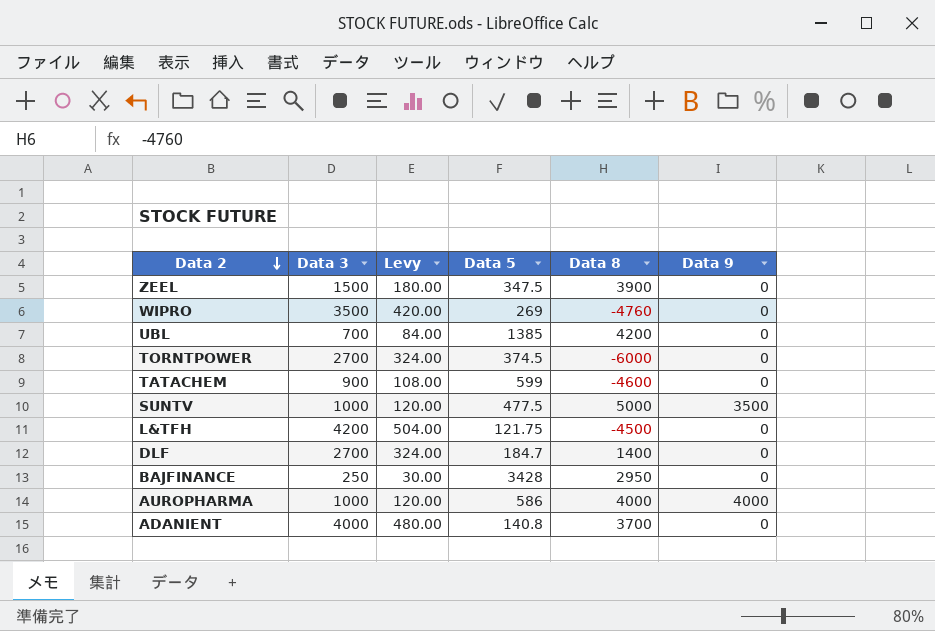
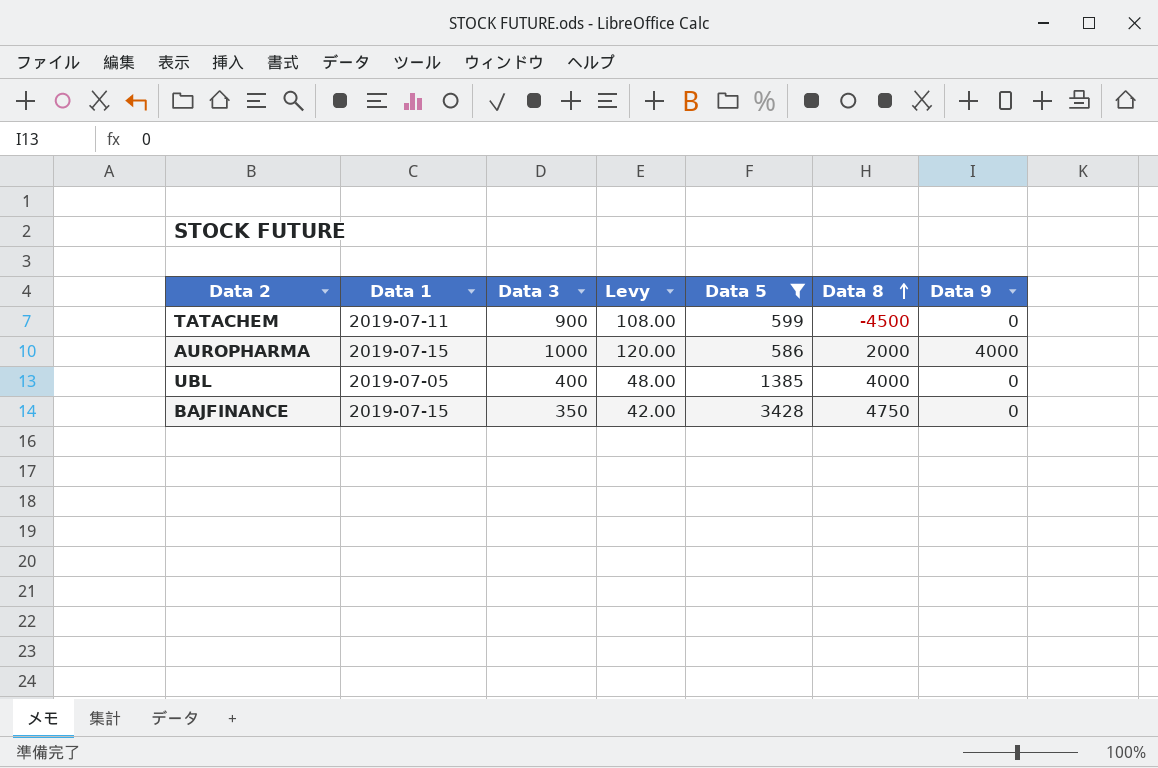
filter: none -> Data 5 >= 586
row order: Data 2 descending -> Data 8 ascending
column Data 1 | position: none -> 2
TATACHEM | Data 8: -4600 -> -4500
AUROPHARMA | Data 8: 4000 -> 2000
UBL | Data 3: 700 -> 400
UBL | Levy: 84.00 -> 48.00
UBL | Data 8: 4200 -> 4000
BAJFINANCE | Data 3: 250 -> 350
BAJFINANCE | Levy: 30.00 -> 42.00
BAJFINANCE | Data 8: 2950 -> 4750

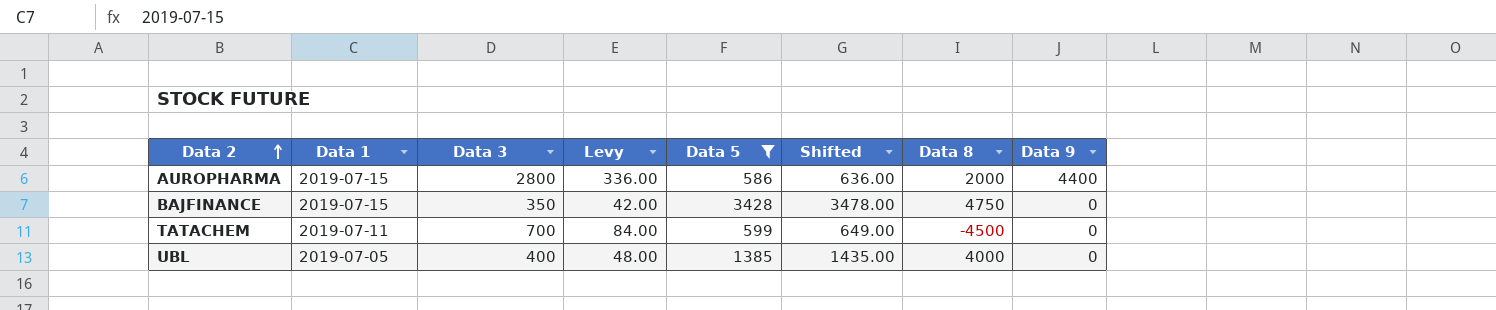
row order: Data 8 ascending -> Data 2 ascending
column Shifted | formula: none -> [Data 5] + 50
AUROPHARMA | Data 3: 1000 -> 2800
AUROPHARMA | Levy: 120.00 -> 336.00
AUROPHARMA | Data 9: 4000 -> 4400
TATACHEM | Data 3: 900 -> 700
TATACHEM | Levy: 108.00 -> 84.00

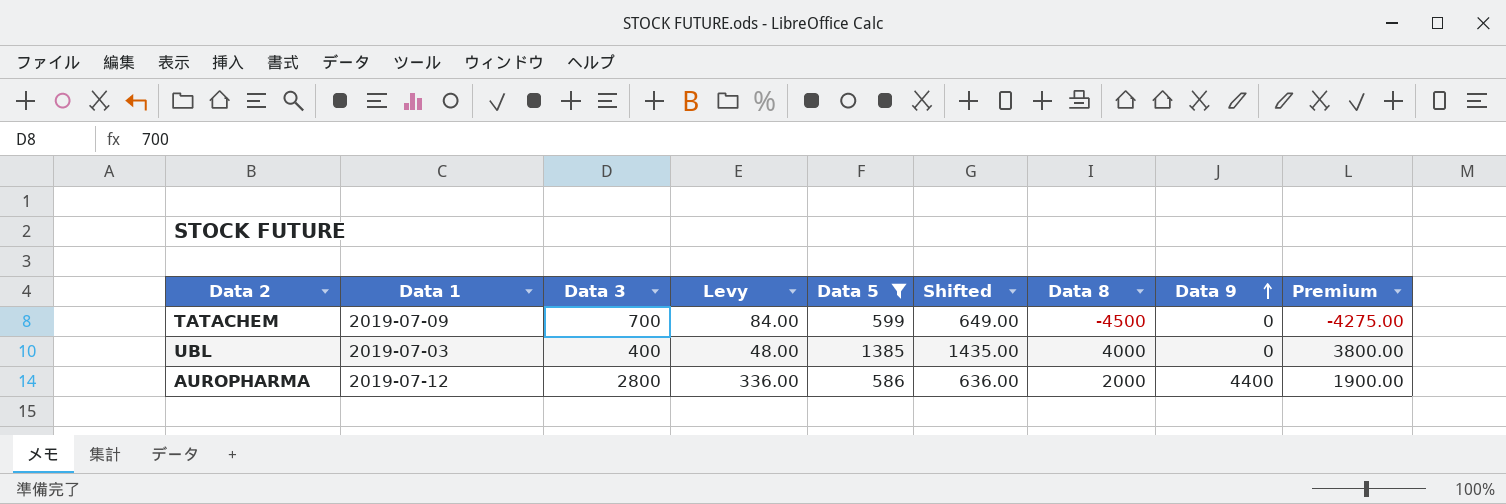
row order: Data 2 ascending -> Data 9 ascending
column Premium | formula: none -> [Data 8] * 0.95
row BAJFINANCE: 2019-07-15 | 350 | 42.00 | 3428 | 3478.00 | 4750 | 0 -> none
TATACHEM | Data 1: 2019-07-11 -> 2019-07-09
UBL | Data 1: 2019-07-05 -> 2019-07-03
AUROPHARMA | Data 1: 2019-07-15 -> 2019-07-12

